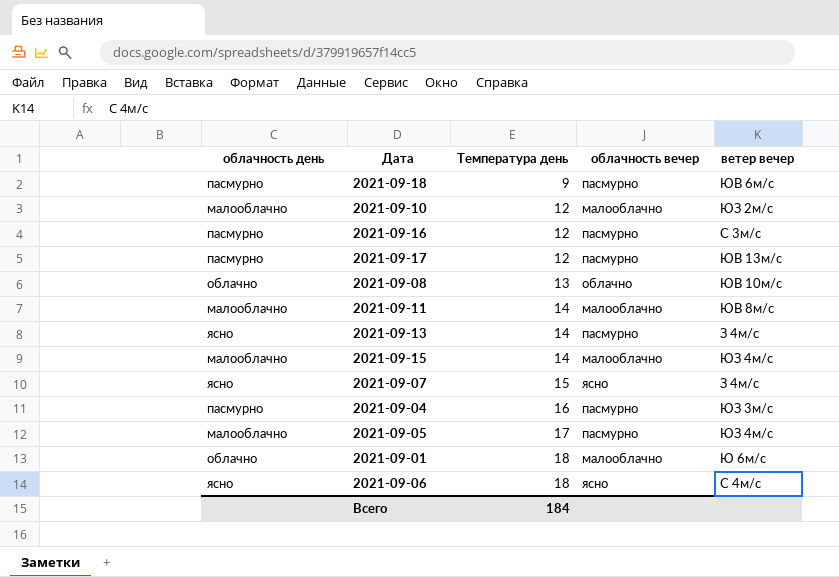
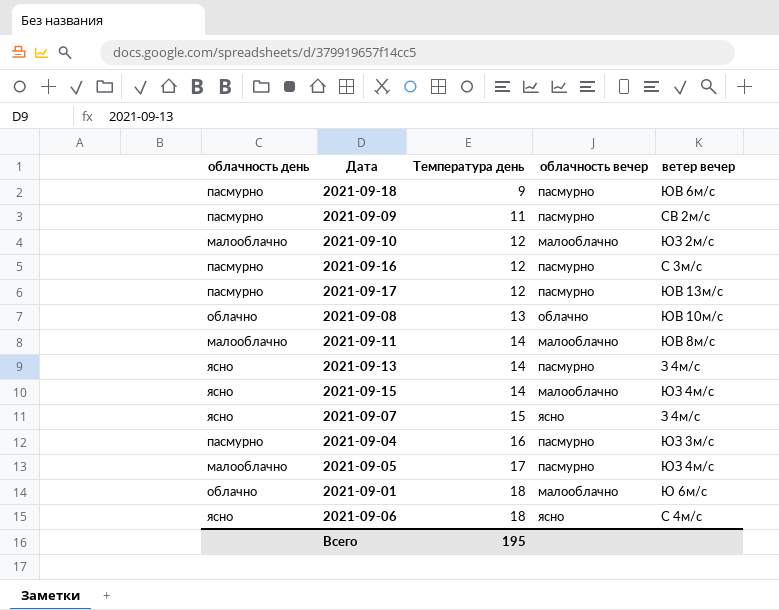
row 2021-09-09: none -> пасмурно | 11 | пасмурно | СВ 2м/с
2021-09-15 | облачность день: малооблачно -> ясно
Всего | Температура день: 184 -> 195

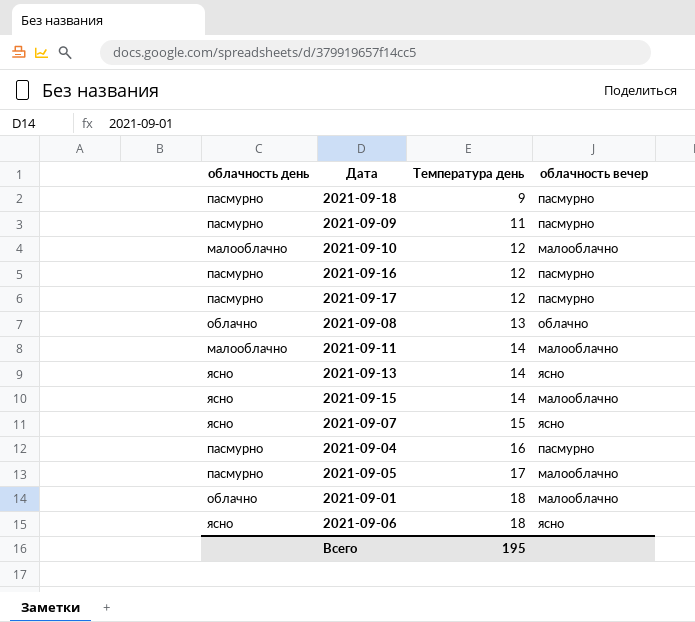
column ветер вечер | position: 5 -> none
2021-09-13 | облачность вечер: пасмурно -> ясно
2021-09-05 | облачность день: малооблачно -> пасмурно
2021-09-05 | облачность вечер: пасмурно -> малооблачно

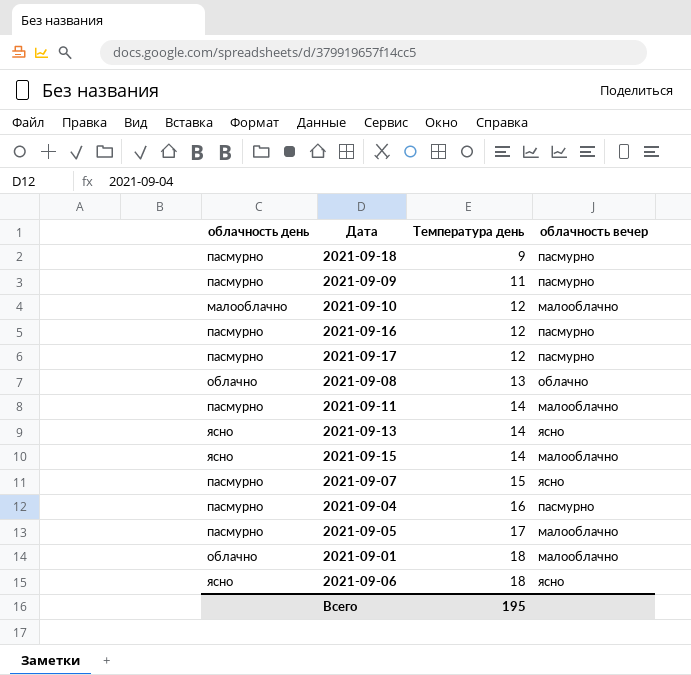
2021-09-11 | облачность день: малооблачно -> пасмурно
2021-09-07 | облачность день: ясно -> пасмурно

